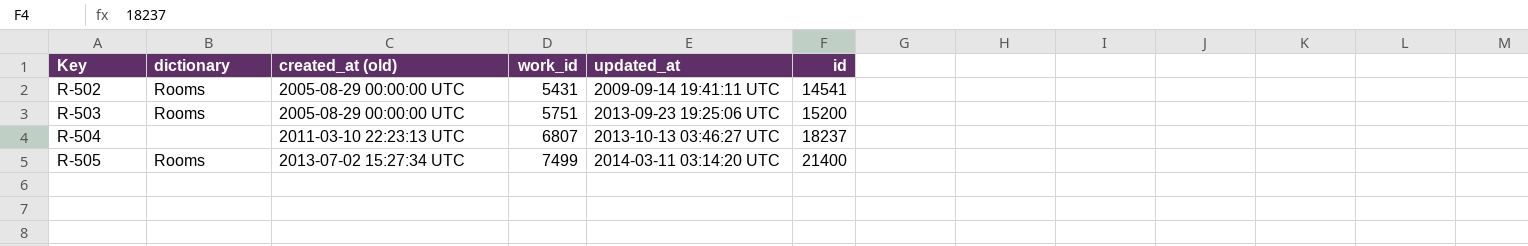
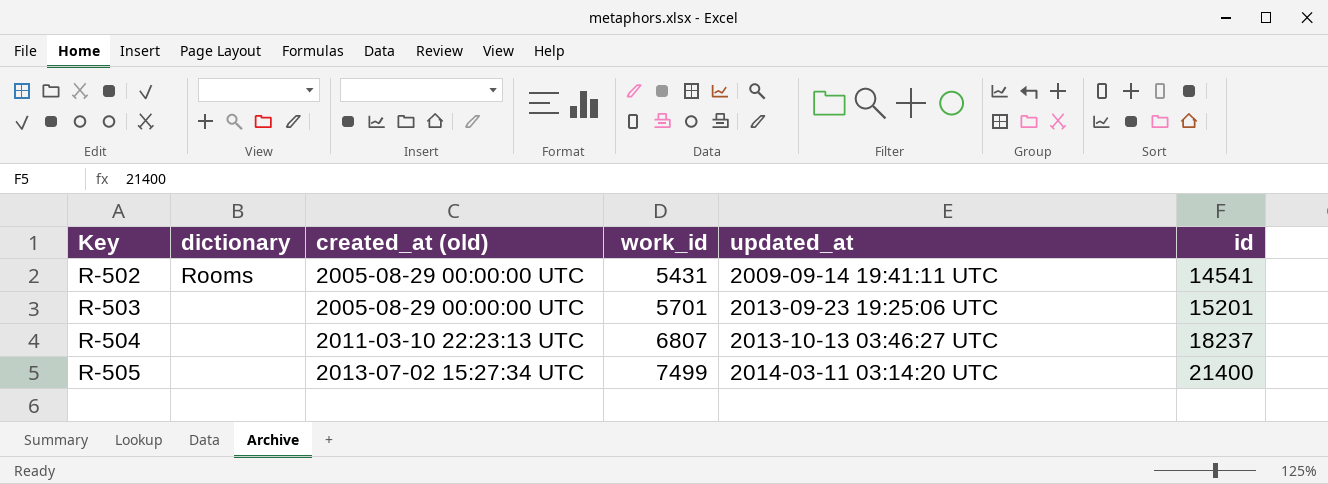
R-503 | dictionary: Rooms -> none
R-503 | work_id: 5751 -> 5701
R-503 | id: 15200 -> 15201
R-505 | dictionary: Rooms -> none

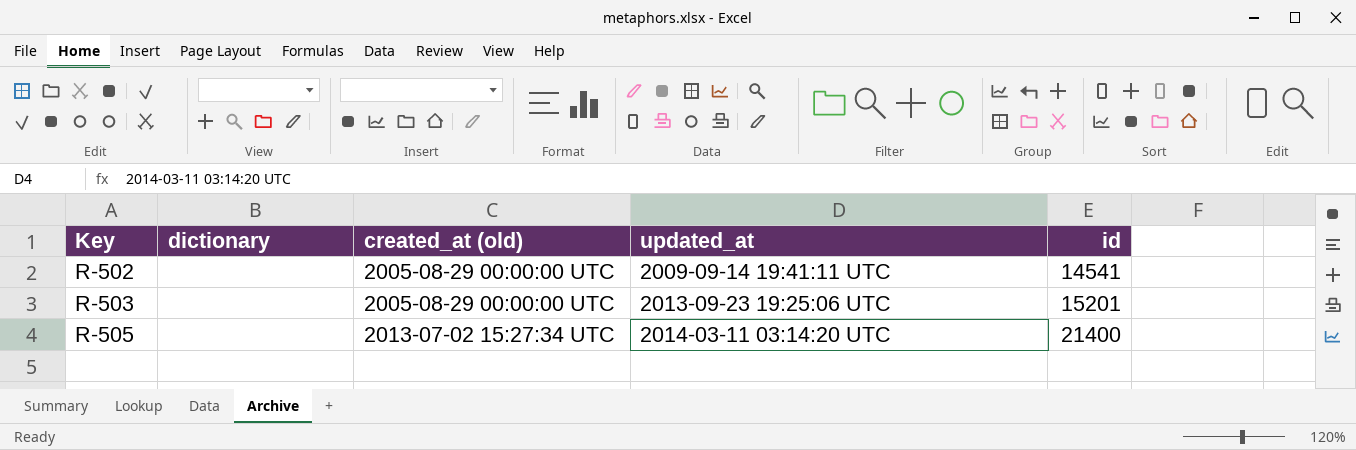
column work_id | position: 4 -> none
row R-504: none | 2011-03-10 22:23:13 UTC | 6807 | 2013-10-13 03:46:27 UTC | 18237 -> none
R-502 | dictionary: Rooms -> none

